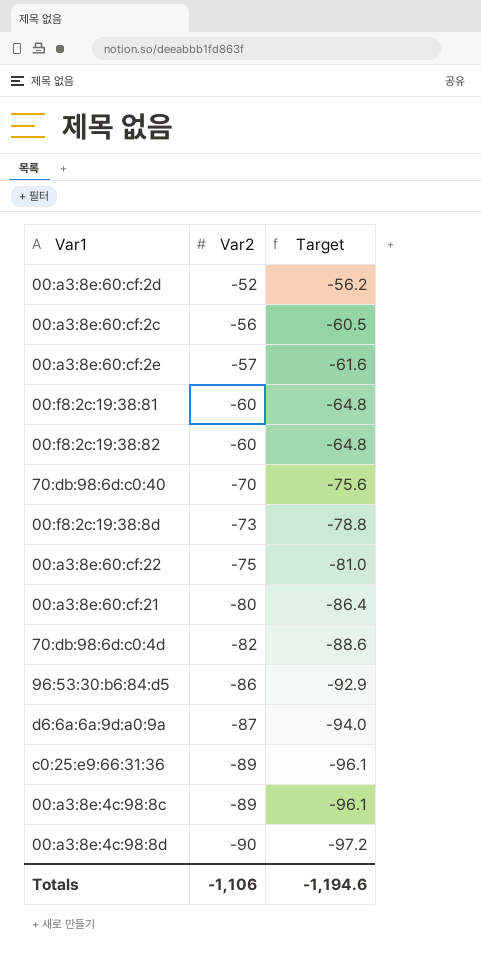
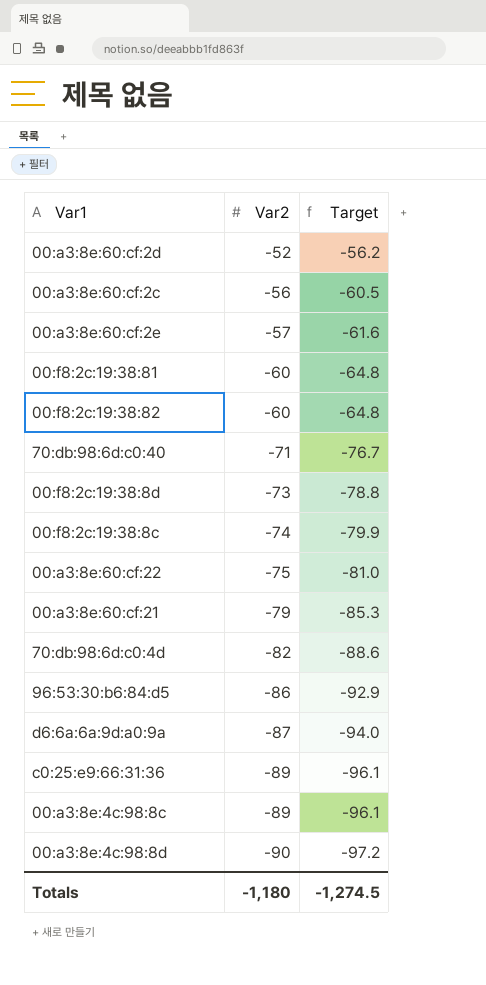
70:db:98:6d:c0:40 | Var2: -70 -> -71
70:db:98:6d:c0:40 | Target: -75.6 -> -76.7
row 00:f8:2c:19:38:8c: none -> -74 | -79.9
00:a3:8e:60:cf:21 | Var2: -80 -> -79
00:a3:8e:60:cf:21 | Target: -86.4 -> -85.3
Totals | Var2: -1,106 -> -1,180
Totals | Target: -1,194.6 -> -1,274.5

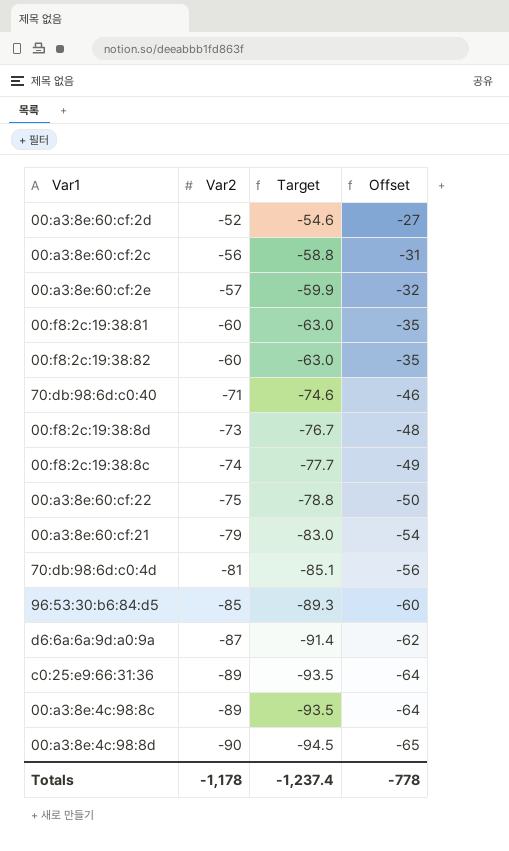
column Target | formula: [Var2] * 1.08 -> [Var2] * 1.05
column Offset | formula: none -> [Var2] + 25
70:db:98:6d:c0:4d | Var2: -82 -> -81
96:53:30:b6:84:d5 | Var2: -86 -> -85
Totals | Var2: -1,180 -> -1,178
Totals | Target: -1,274.5 -> -1,237.4

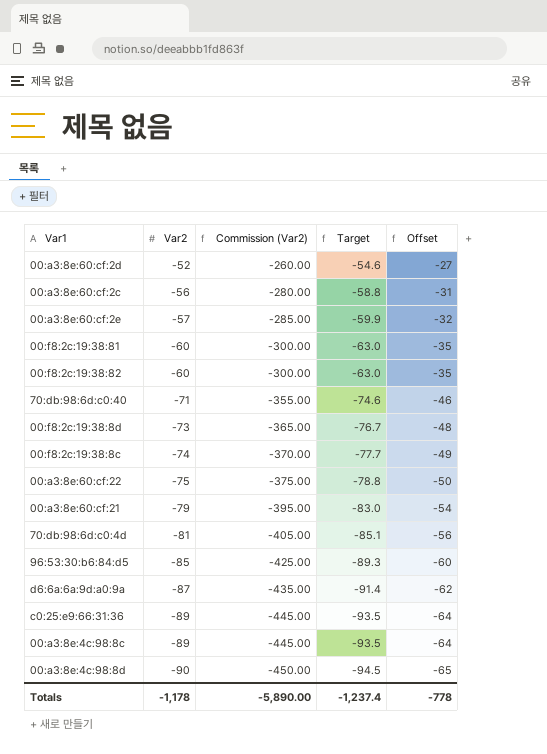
column Commission (Var2) | formula: none -> [Var2] * 5

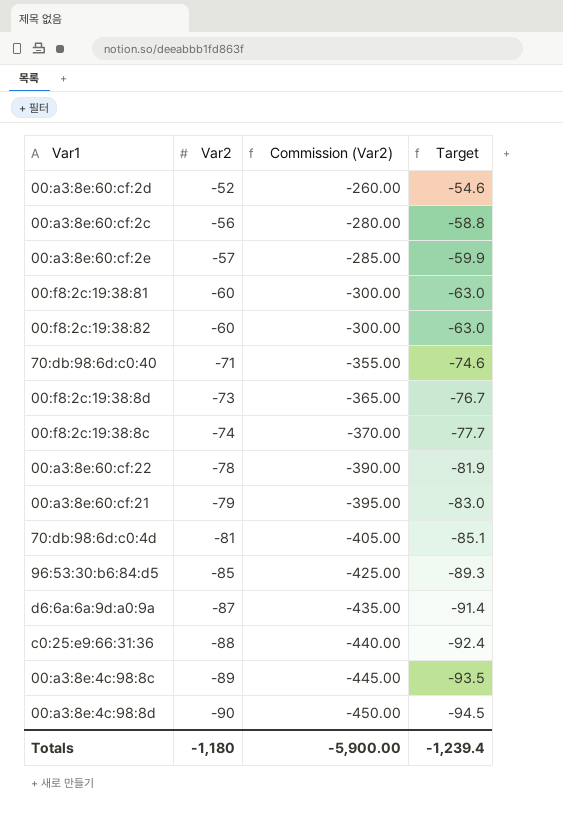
column Offset | formula: [Var2] + 25 -> none
00:a3:8e:60:cf:22 | Var2: -75 -> -78
00:a3:8e:60:cf:22 | Commission (Var2): -375.00 -> -390.00
00:a3:8e:60:cf:22 | Target: -78.8 -> -81.9
c0:25:e9:66:31:36 | Var2: -89 -> -88
c0:25:e9:66:31:36 | Commission (Var2): -445.00 -> -440.00
c0:25:e9:66:31:36 | Target: -93.5 -> -92.4
Totals | Var2: -1,178 -> -1,180
Totals | Commission (Var2): -5,890.00 -> -5,900.00
Totals | Target: -1,237.4 -> -1,239.4

